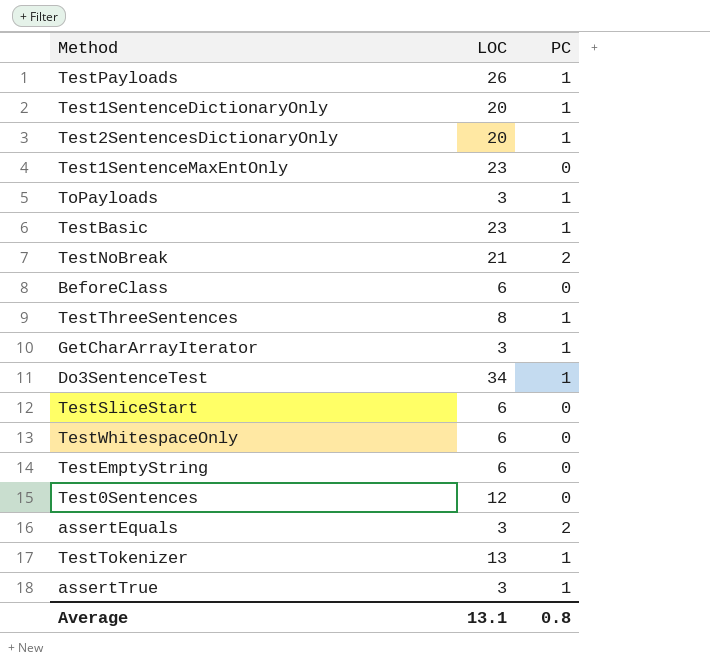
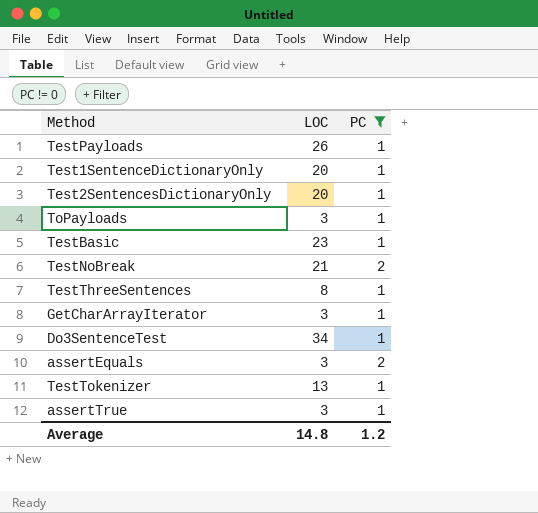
filter: none -> PC != 0
Average | LOC: 13.1 -> 14.8
Average | PC: 0.8 -> 1.2

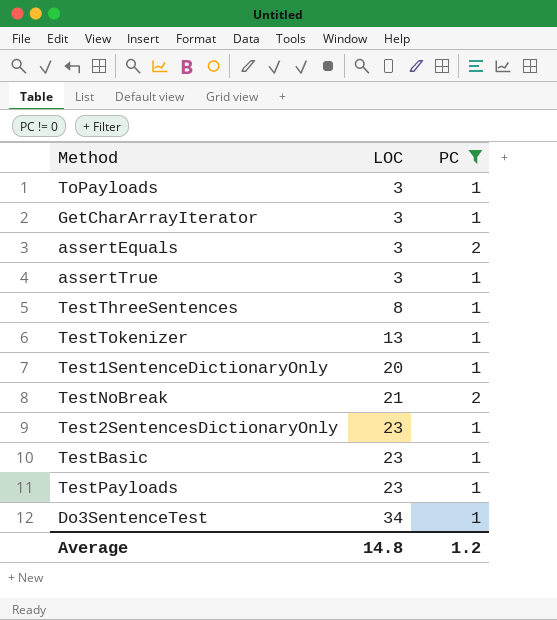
row order: none -> LOC ascending
Test2SentencesDictionaryOnly | LOC: 20 -> 23
TestPayloads | LOC: 26 -> 23

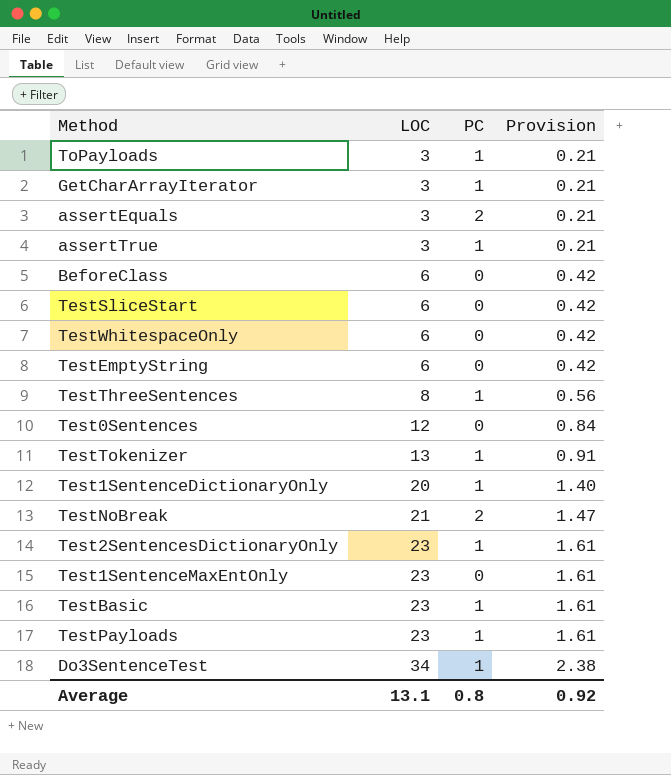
filter: PC != 0 -> none
column Provision | formula: none -> [LOC] * 0.07
Average | LOC: 14.8 -> 13.1
Average | PC: 1.2 -> 0.8

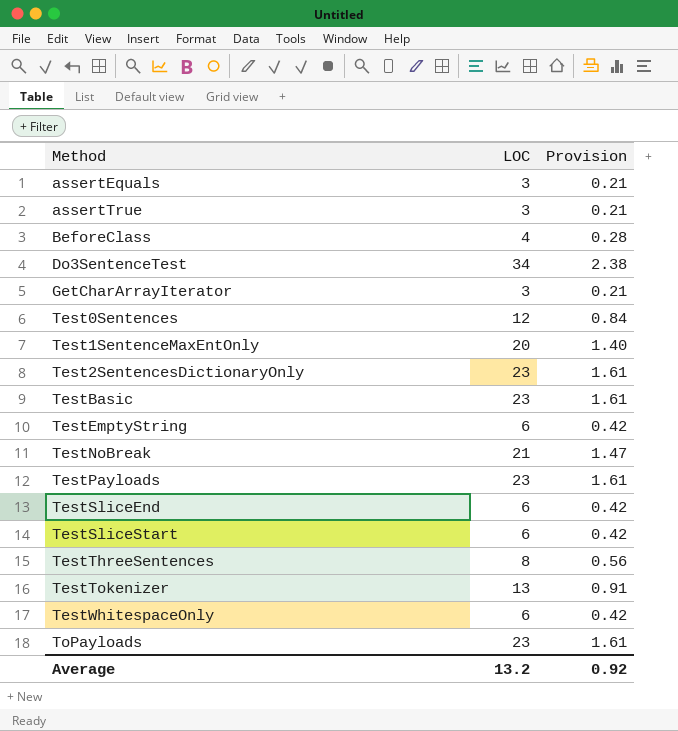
row order: LOC ascending -> Method ascending
column PC | position: 3 -> none
row Test1SentenceDictionaryOnly: 20 | 1 | 1.40 -> none
BeforeClass | LOC: 6 -> 4
BeforeClass | Provision: 0.42 -> 0.28
Test1SentenceMaxEntOnly | LOC: 23 -> 20
Test1SentenceMaxEntOnly | Provision: 1.61 -> 1.40
row TestSliceEnd: none -> 6 | 0.42
ToPayloads | LOC: 3 -> 23
ToPayloads | Provision: 0.21 -> 1.61
Average | LOC: 13.1 -> 13.2

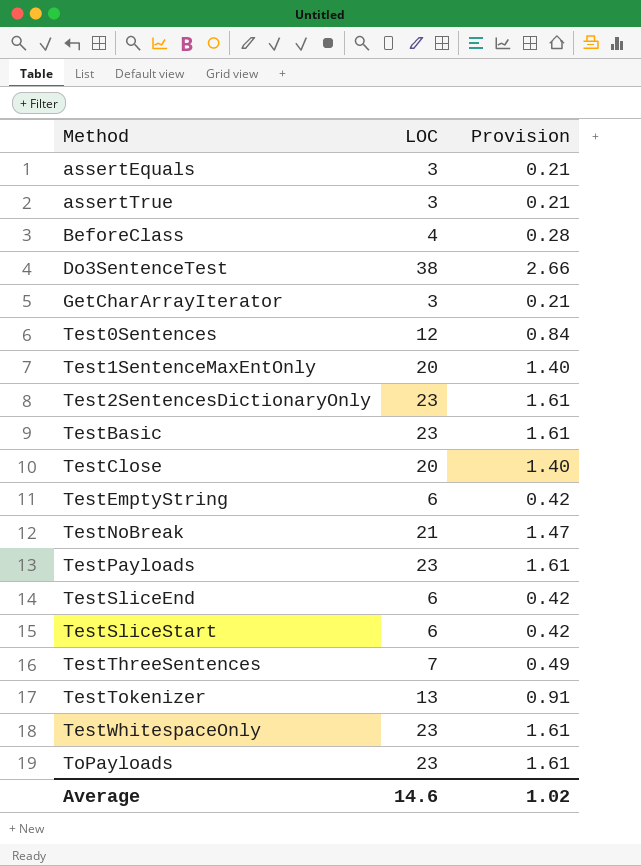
Do3SentenceTest | LOC: 34 -> 38
Do3SentenceTest | Provision: 2.38 -> 2.66
row TestClose: none -> 20 | 1.40
TestThreeSentences | LOC: 8 -> 7
TestThreeSentences | Provision: 0.56 -> 0.49
TestWhitespaceOnly | LOC: 6 -> 23
TestWhitespaceOnly | Provision: 0.42 -> 1.61
Average | LOC: 13.2 -> 14.6
Average | Provision: 0.92 -> 1.02

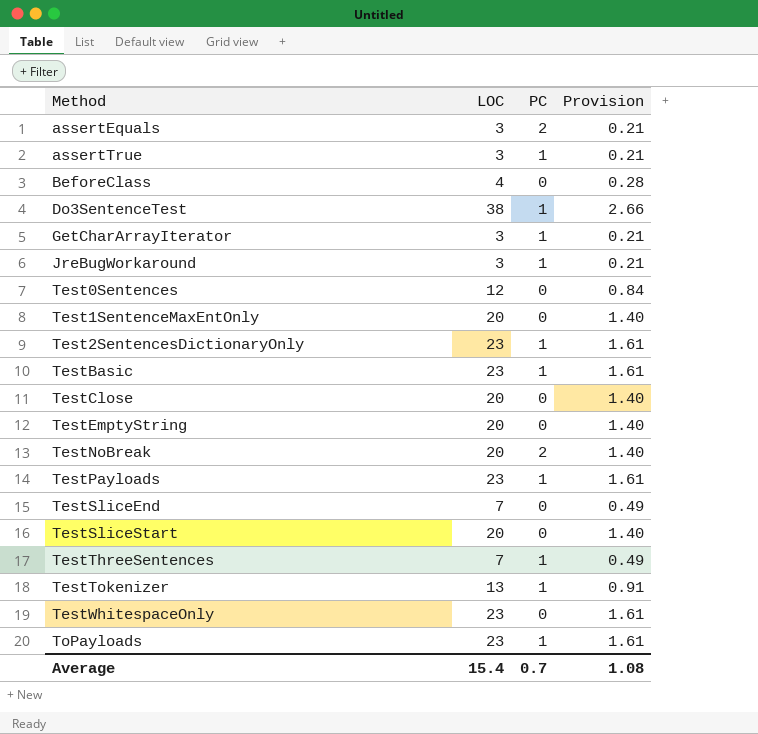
column PC | position: none -> 3
row JreBugWorkaround: none -> 3 | 1 | 0.21
TestEmptyString | LOC: 6 -> 20
TestEmptyString | Provision: 0.42 -> 1.40
TestNoBreak | LOC: 21 -> 20
TestNoBreak | Provision: 1.47 -> 1.40
TestSliceEnd | LOC: 6 -> 7
TestSliceEnd | Provision: 0.42 -> 0.49
TestSliceStart | LOC: 6 -> 20
TestSliceStart | Provision: 0.42 -> 1.40
Average | LOC: 14.6 -> 15.4
Average | Provision: 1.02 -> 1.08

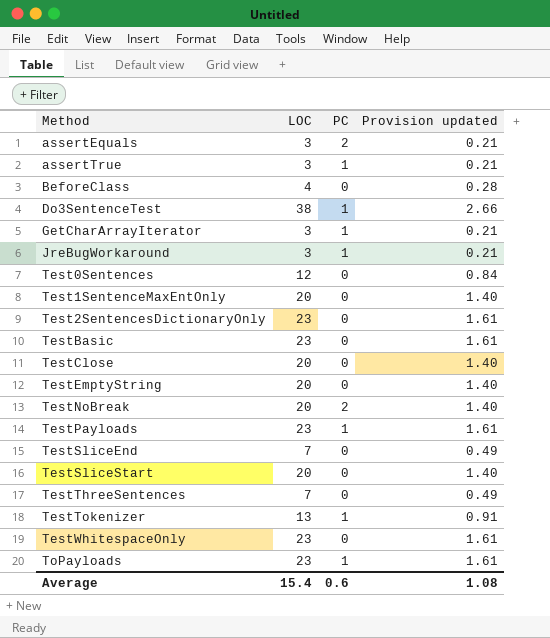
column name: Provision -> Provision updated
Test2SentencesDictionaryOnly | PC: 1 -> 0
TestBasic | PC: 1 -> 0
TestThreeSentences | PC: 1 -> 0
Average | PC: 0.7 -> 0.6

